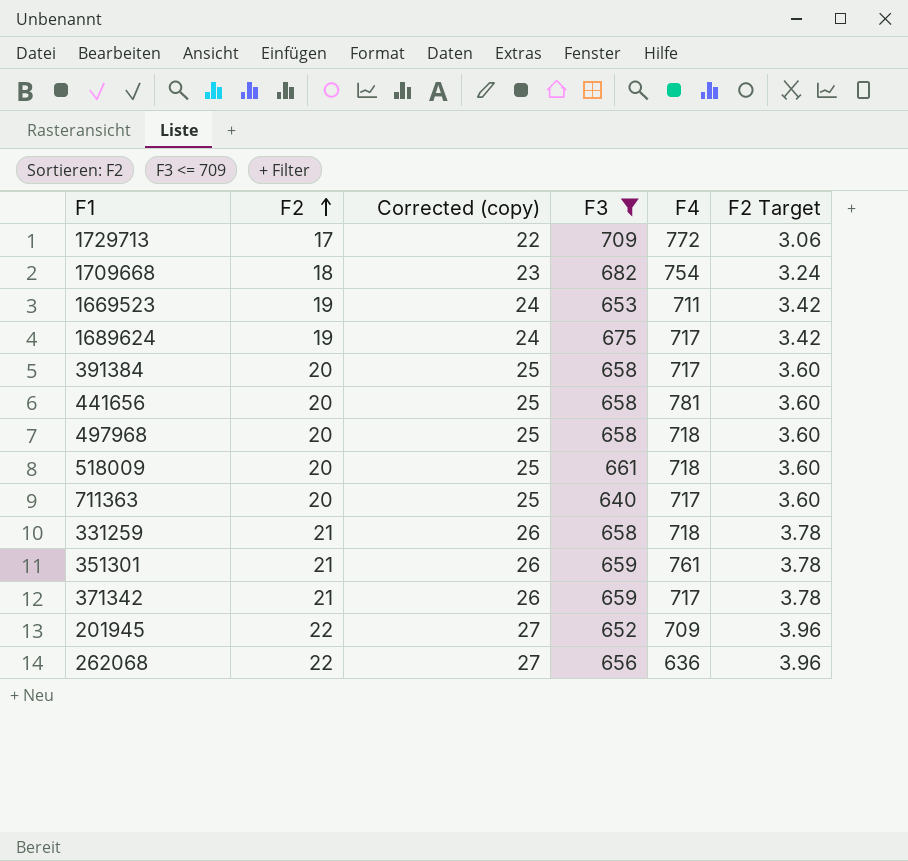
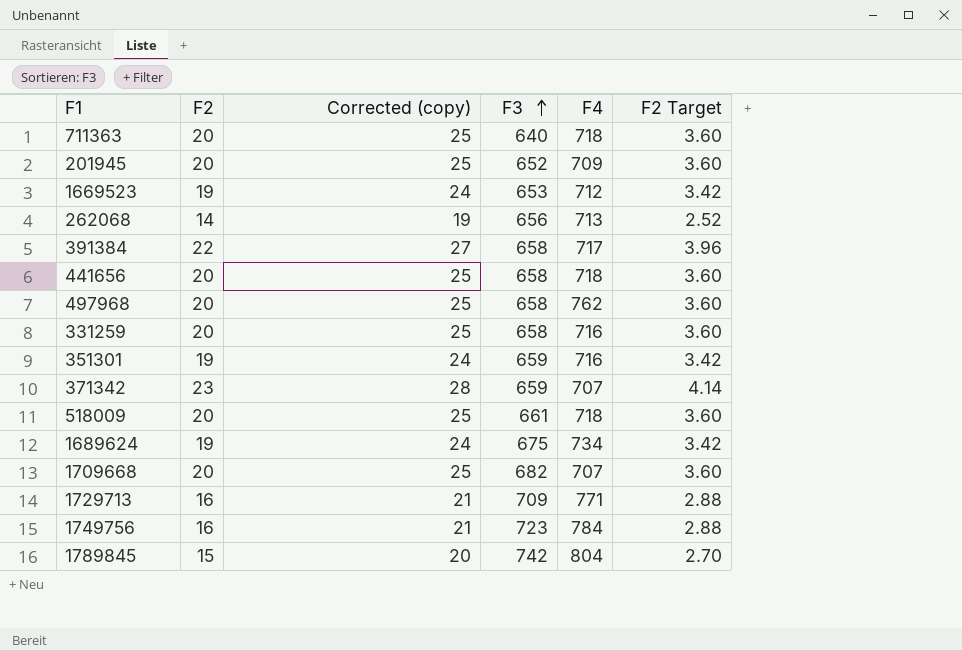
filter: F3 <= 709 -> none
row order: F2 ascending -> F3 ascending
711363 | F4: 717 -> 718
201945 | F2: 22 -> 20
201945 | Corrected (copy): 27 -> 25
201945 | F2 Target: 3.96 -> 3.60
1669523 | F4: 711 -> 712
262068 | F2: 22 -> 14
262068 | Corrected (copy): 27 -> 19
262068 | F4: 636 -> 713
262068 | F2 Target: 3.96 -> 2.52
391384 | F2: 20 -> 22
391384 | Corrected (copy): 25 -> 27
391384 | F2 Target: 3.60 -> 3.96
441656 | F4: 781 -> 718
497968 | F4: 718 -> 762
331259 | F2: 21 -> 20
331259 | Corrected (copy): 26 -> 25
331259 | F4: 718 -> 716
331259 | F2 Target: 3.78 -> 3.60
351301 | F2: 21 -> 19
351301 | Corrected (copy): 26 -> 24
351301 | F4: 761 -> 716
351301 | F2 Target: 3.78 -> 3.42
371342 | F2: 21 -> 23
371342 | Corrected (copy): 26 -> 28
371342 | F4: 717 -> 707
371342 | F2 Target: 3.78 -> 4.14
1689624 | F4: 717 -> 734
1709668 | F2: 18 -> 20
1709668 | Corrected (copy): 23 -> 25
1709668 | F4: 754 -> 707
1709668 | F2 Target: 3.24 -> 3.60
1729713 | F2: 17 -> 16
1729713 | Corrected (copy): 22 -> 21
1729713 | F4: 772 -> 771
1729713 | F2 Target: 3.06 -> 2.88

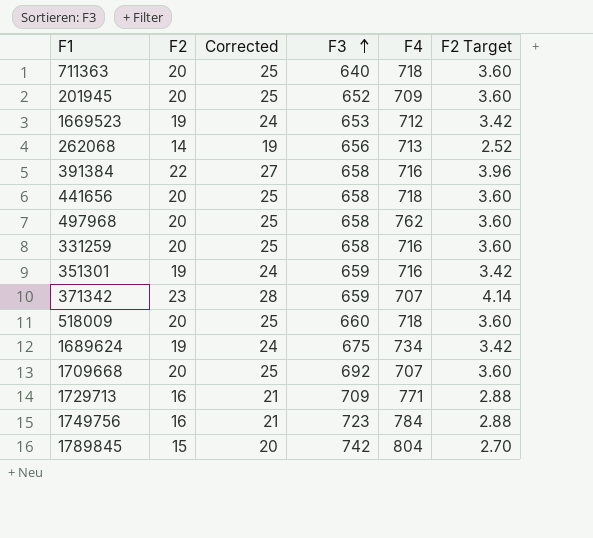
column name: Corrected (copy) -> Corrected
391384 | F4: 717 -> 716
518009 | F3: 661 -> 660
1709668 | F3: 682 -> 692

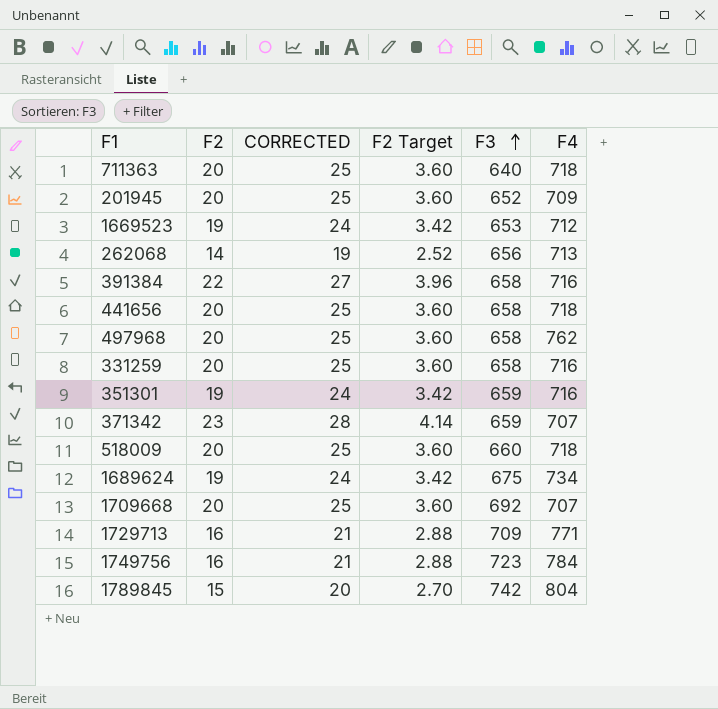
column name: Corrected -> CORRECTED
column F2 Target | position: 6 -> 4

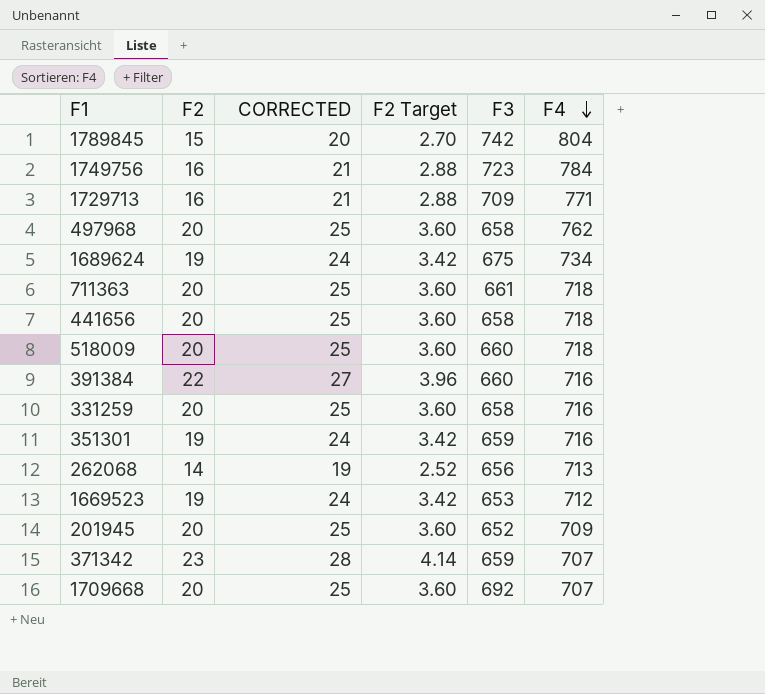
row order: F3 ascending -> F4 descending
711363 | F3: 640 -> 661
391384 | F3: 658 -> 660

